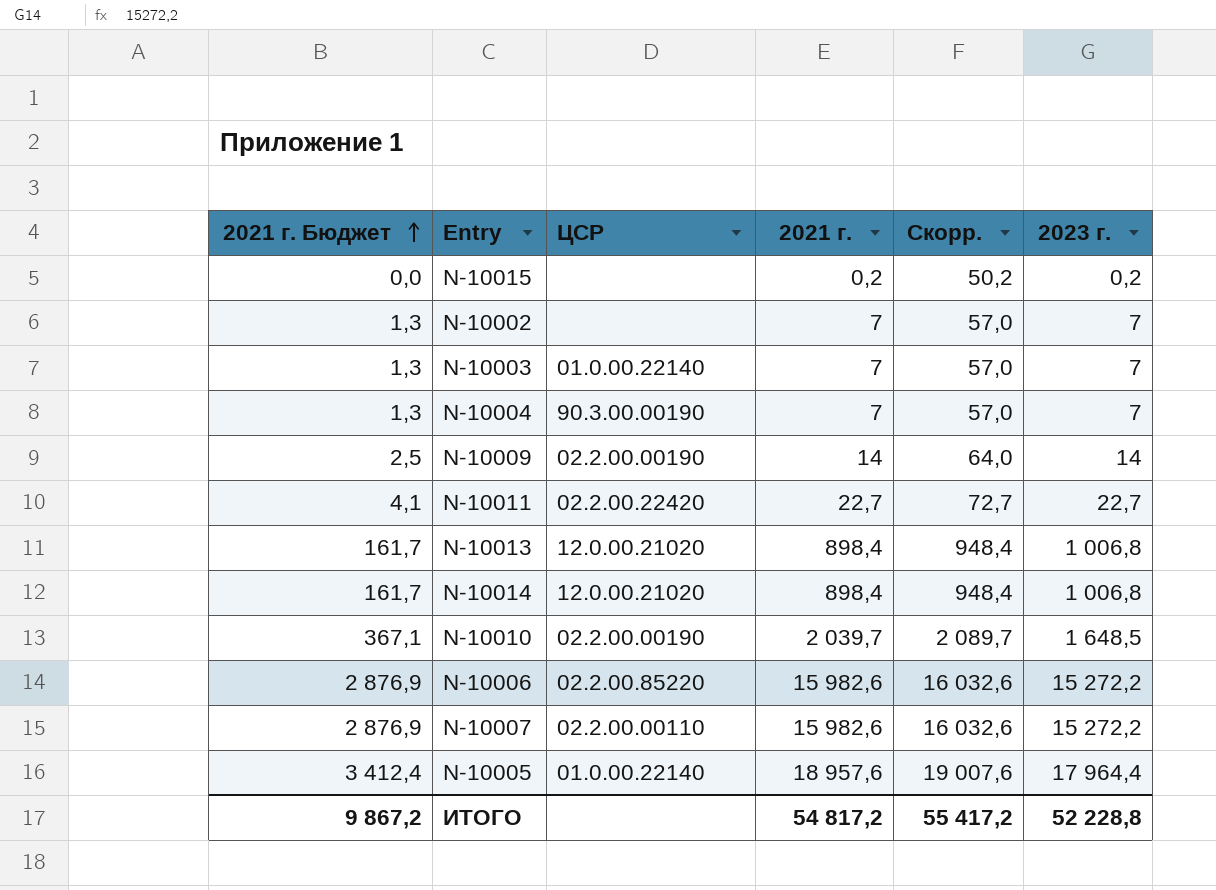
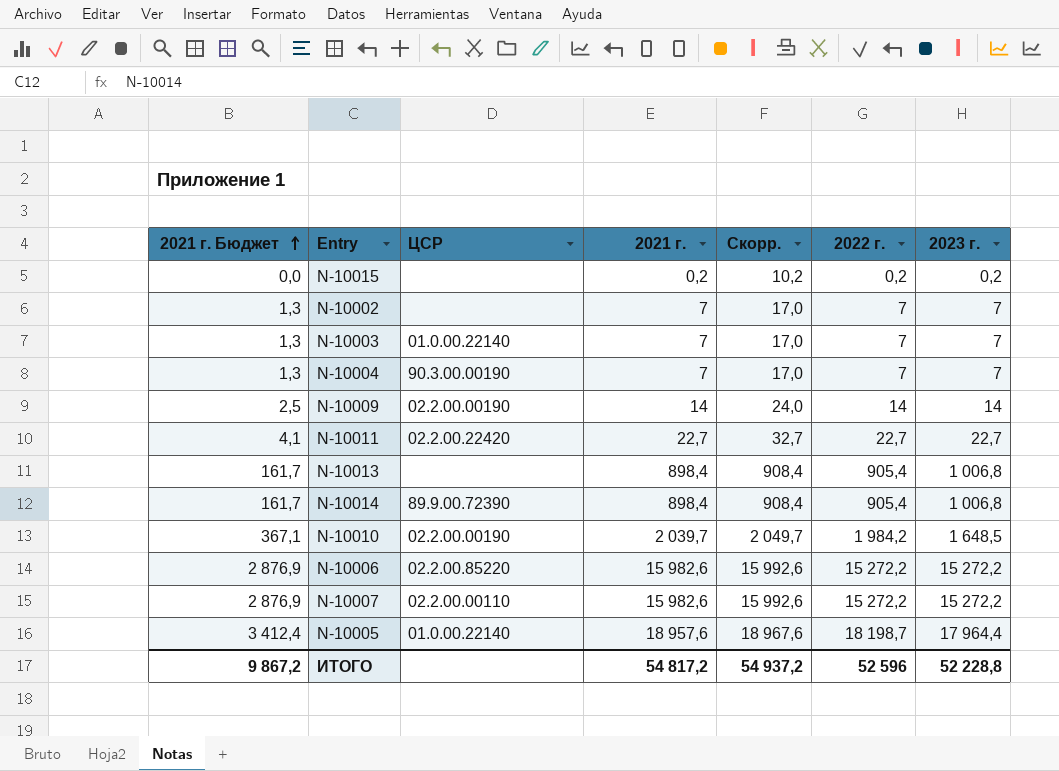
column Скорр. | formula: [2021 г.] + 50 -> [2021 г.] + 10
column 2022 г. | position: none -> 6
N-10013 | ЦСР: 12.0.00.21020 -> none
N-10014 | ЦСР: 12.0.00.21020 -> 89.9.00.72390
ИТОГО | Скорр.: 55 417,2 -> 54 937,2

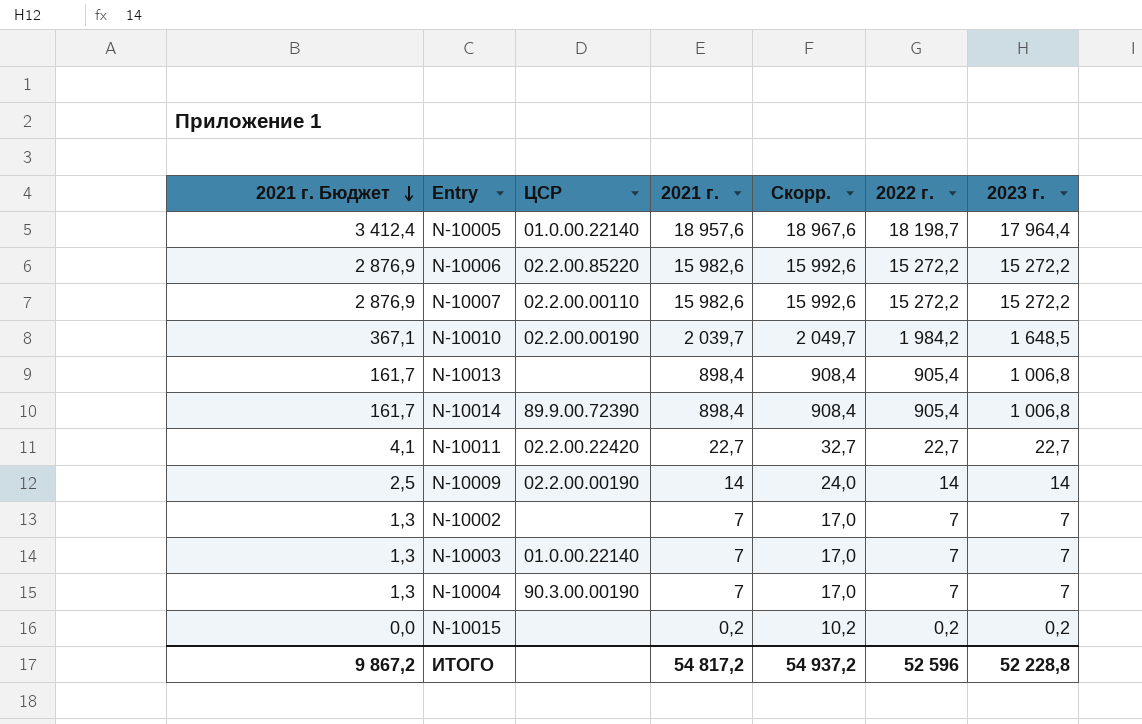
row order: 2021 г. Бюджет ascending -> 2021 г. Бюджет descending

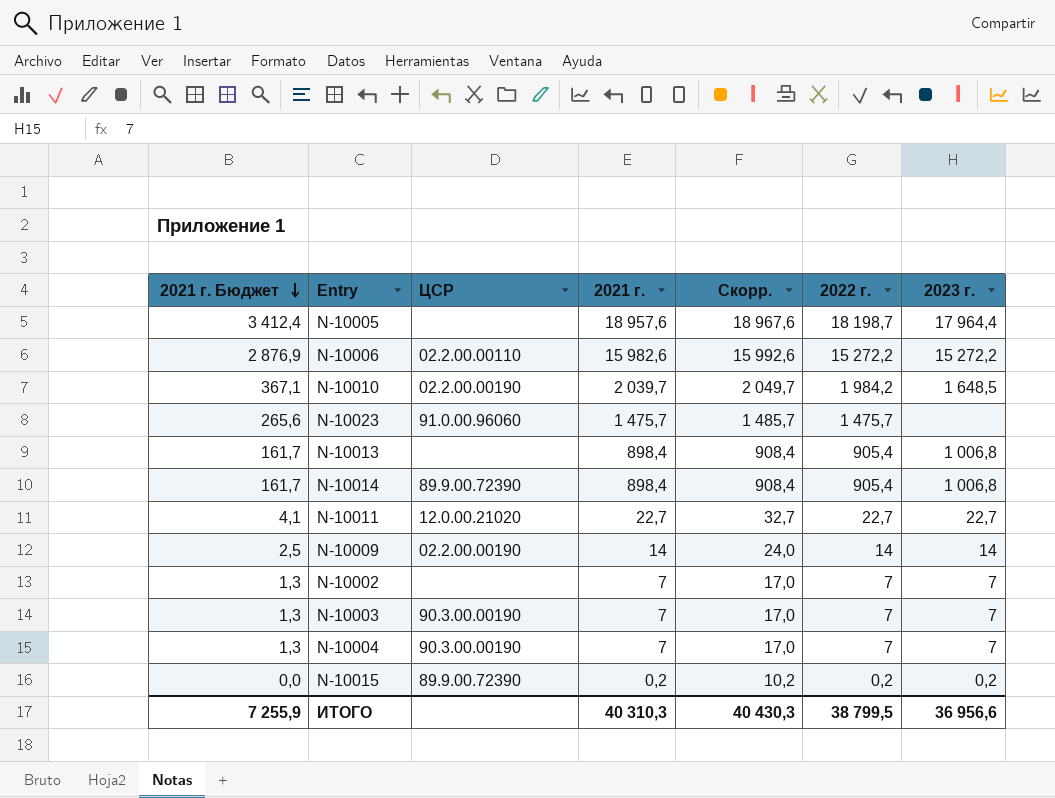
row N-10007: 2 876,9 | 02.2.00.00110 | 15 982,6 | 15 992,6 | 15 272,2 | 15 272,2 -> none
N-10005 | ЦСР: 01.0.00.22140 -> none
N-10006 | ЦСР: 02.2.00.85220 -> 02.2.00.00110
row N-10023: none -> 265,6 | 91.0.00.96060 | 1 475,7 | 1 485,7 | 1 475,7 | none
N-10011 | ЦСР: 02.2.00.22420 -> 12.0.00.21020
N-10003 | ЦСР: 01.0.00.22140 -> 90.3.00.00190
N-10015 | ЦСР: none -> 89.9.00.72390
ИТОГО | 2021 г. Бюджет: 9 867,2 -> 7 255,9
ИТОГО | 2021 г.: 54 817,2 -> 40 310,3
ИТОГО | Скорр.: 54 937,2 -> 40 430,3
ИТОГО | 2022 г.: 52 596 -> 38 799,5
ИТОГО | 2023 г.: 52 228,8 -> 36 956,6

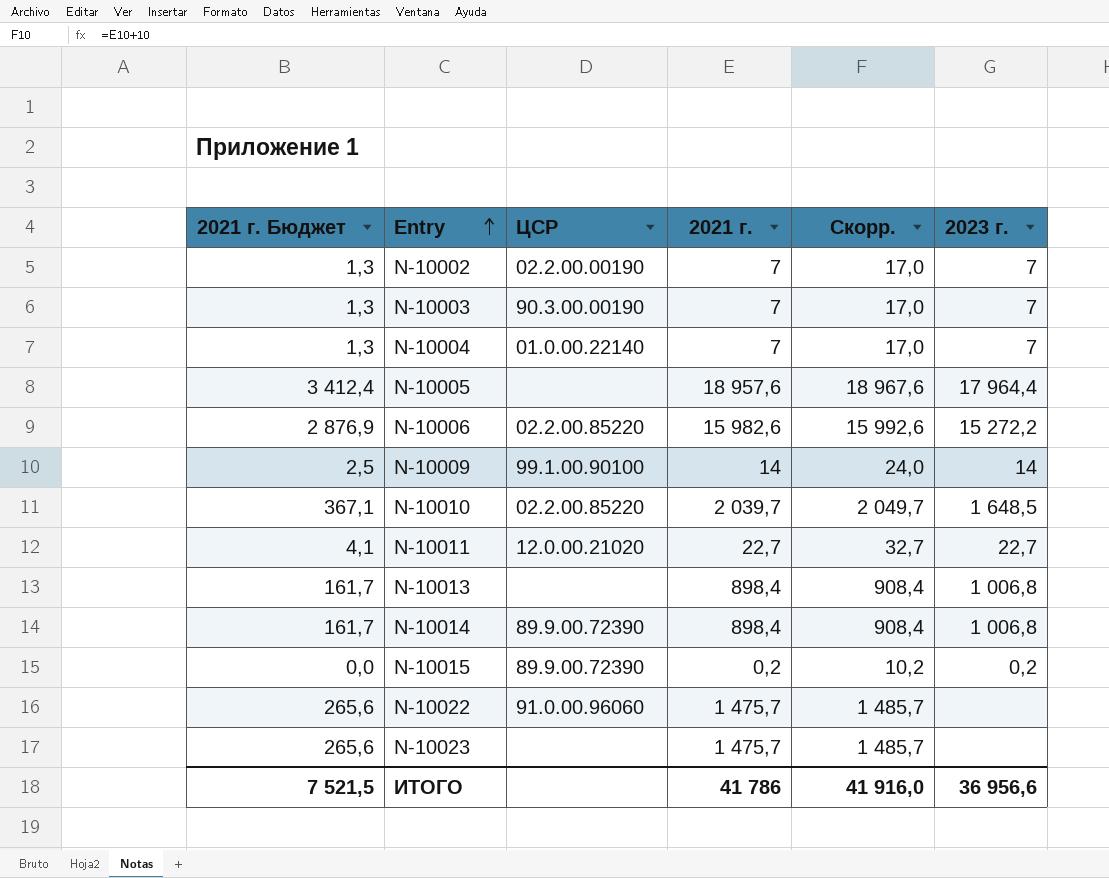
row order: 2021 г. Бюджет descending -> Entry ascending
column 2022 г. | position: 6 -> none
N-10002 | ЦСР: none -> 02.2.00.00190
N-10004 | ЦСР: 90.3.00.00190 -> 01.0.00.22140
N-10006 | ЦСР: 02.2.00.00110 -> 02.2.00.85220
N-10009 | ЦСР: 02.2.00.00190 -> 99.1.00.90100
N-10010 | ЦСР: 02.2.00.00190 -> 02.2.00.85220
row N-10022: none -> 265,6 | 91.0.00.96060 | 1 475,7 | 1 485,7 | none
N-10023 | ЦСР: 91.0.00.96060 -> none
ИТОГО | 2021 г. Бюджет: 7 255,9 -> 7 521,5
ИТОГО | 2021 г.: 40 310,3 -> 41 786
ИТОГО | Скорр.: 40 430,3 -> 41 916,0

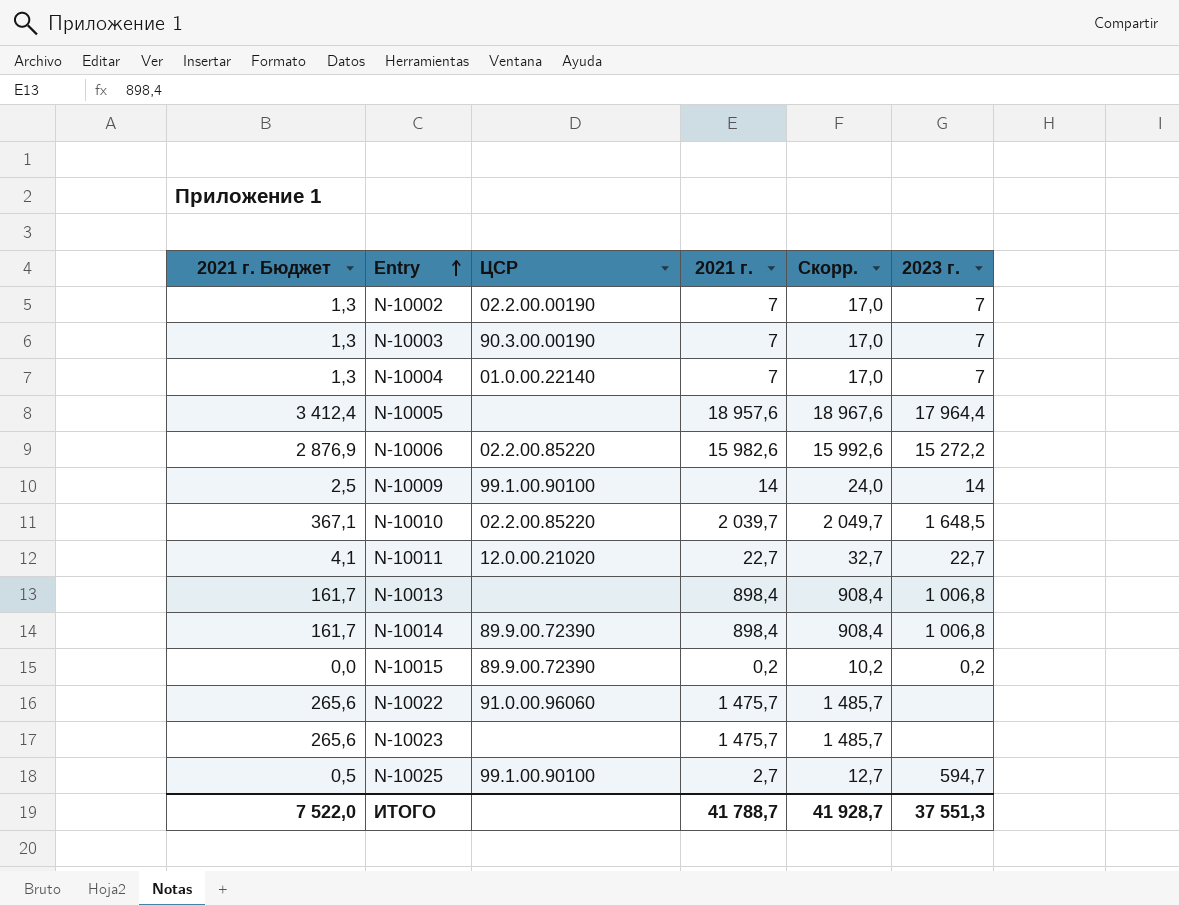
row N-10025: none -> 0,5 | 99.1.00.90100 | 2,7 | 12,7 | 594,7
ИТОГО | 2021 г. Бюджет: 7 521,5 -> 7 522,0
ИТОГО | 2021 г.: 41 786 -> 41 788,7
ИТОГО | Скорр.: 41 916,0 -> 41 928,7
ИТОГО | 2023 г.: 36 956,6 -> 37 551,3

